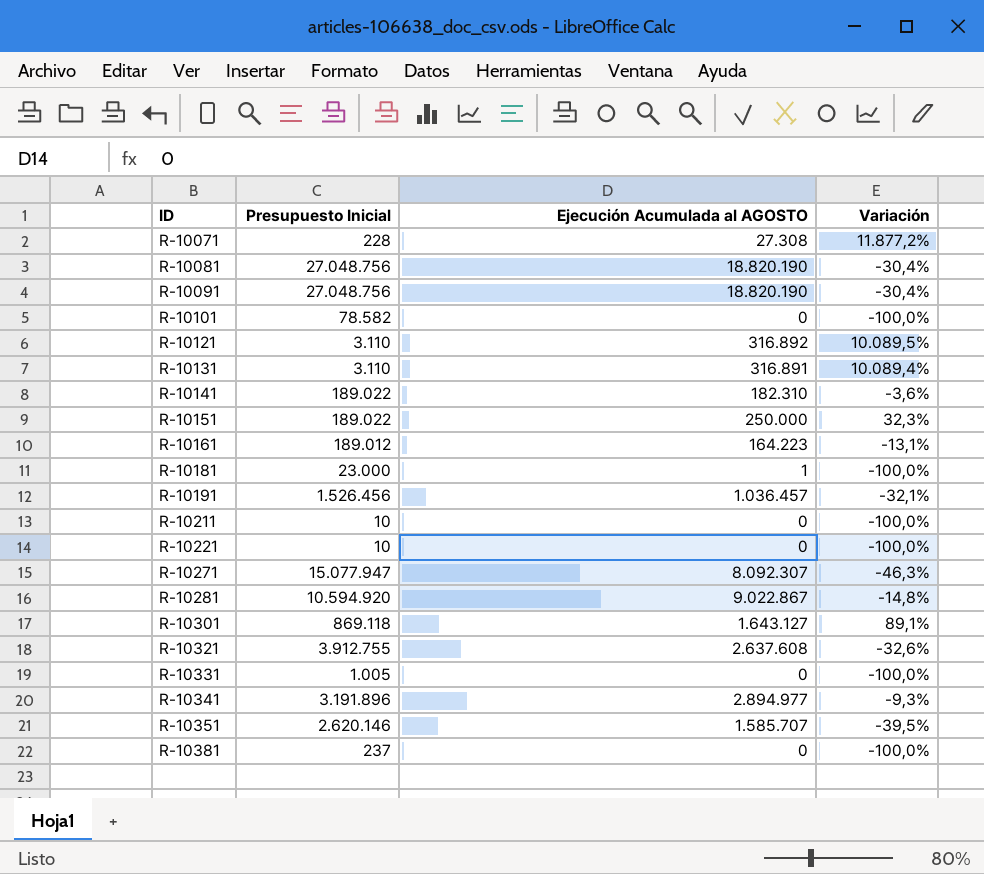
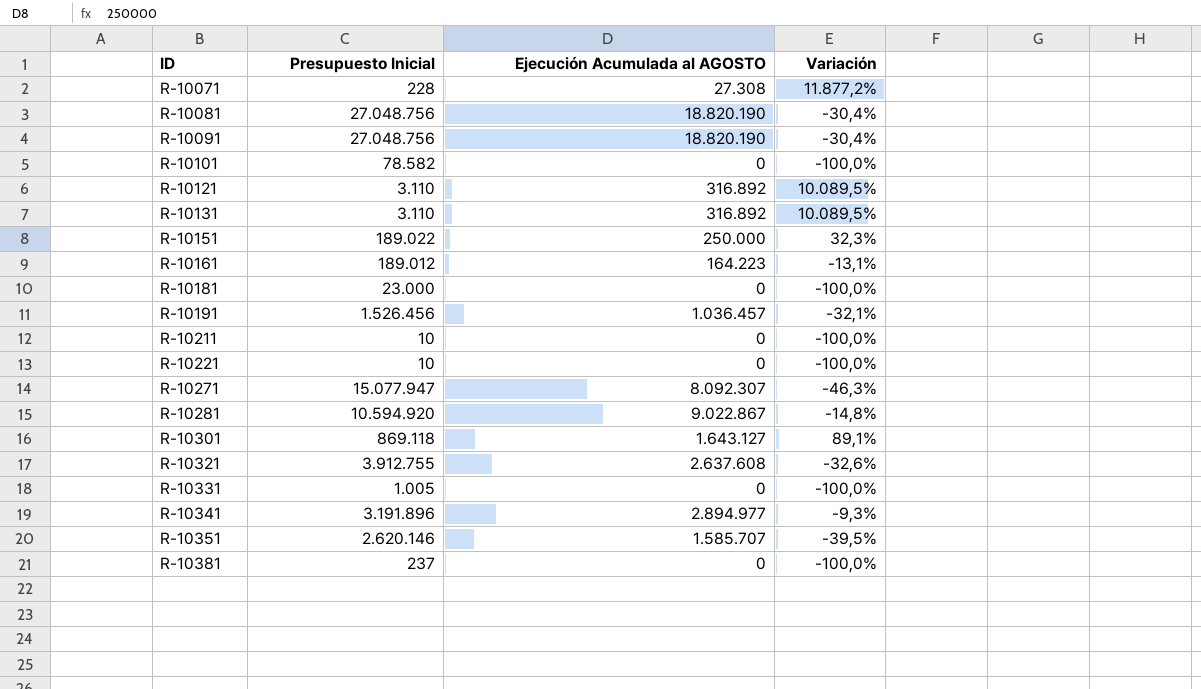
row R-10141: 189.022 | 182.310 | -3,6% -> none
R-10131 | Ejecución Acumulada al AGOSTO: 316.891 -> 316.892
R-10131 | Variación: 10.089,4% -> 10.089,5%
R-10181 | Ejecución Acumulada al AGOSTO: 1 -> 0

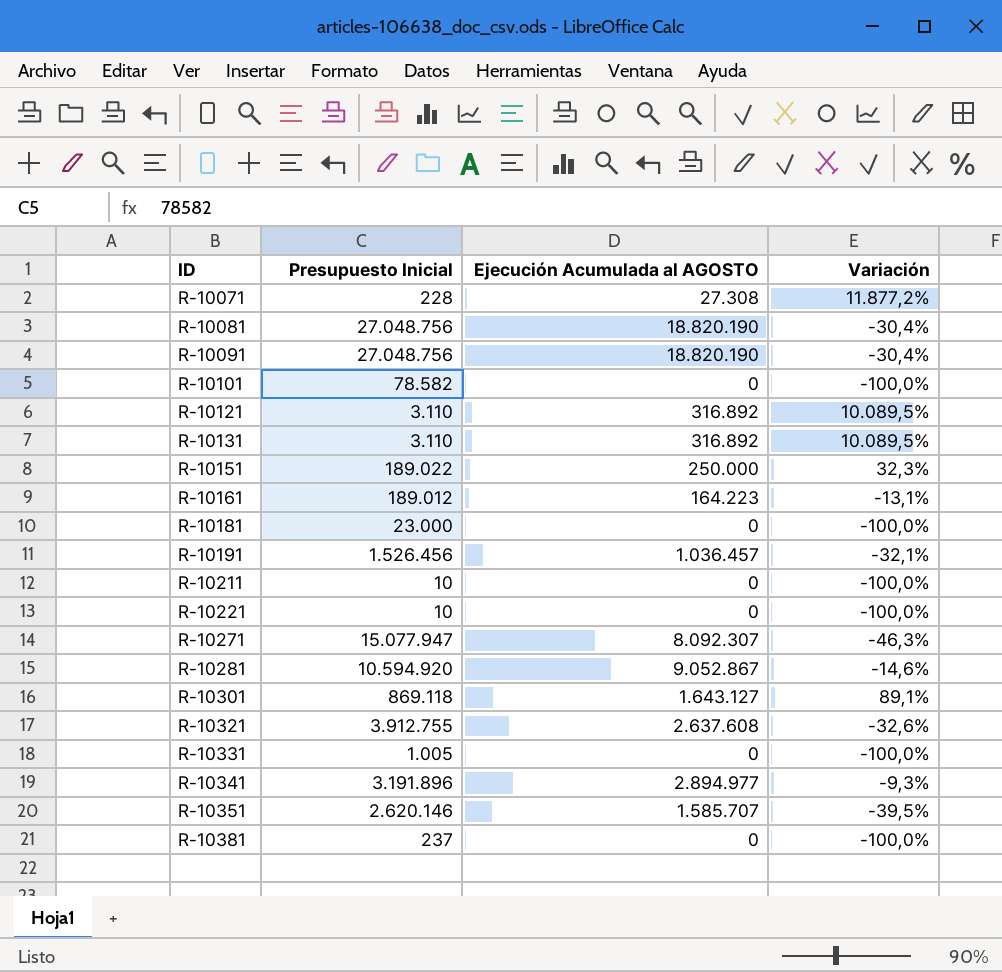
R-10281 | Ejecución Acumulada al AGOSTO: 9.022.867 -> 9.052.867
R-10281 | Variación: -14,8% -> -14,6%

